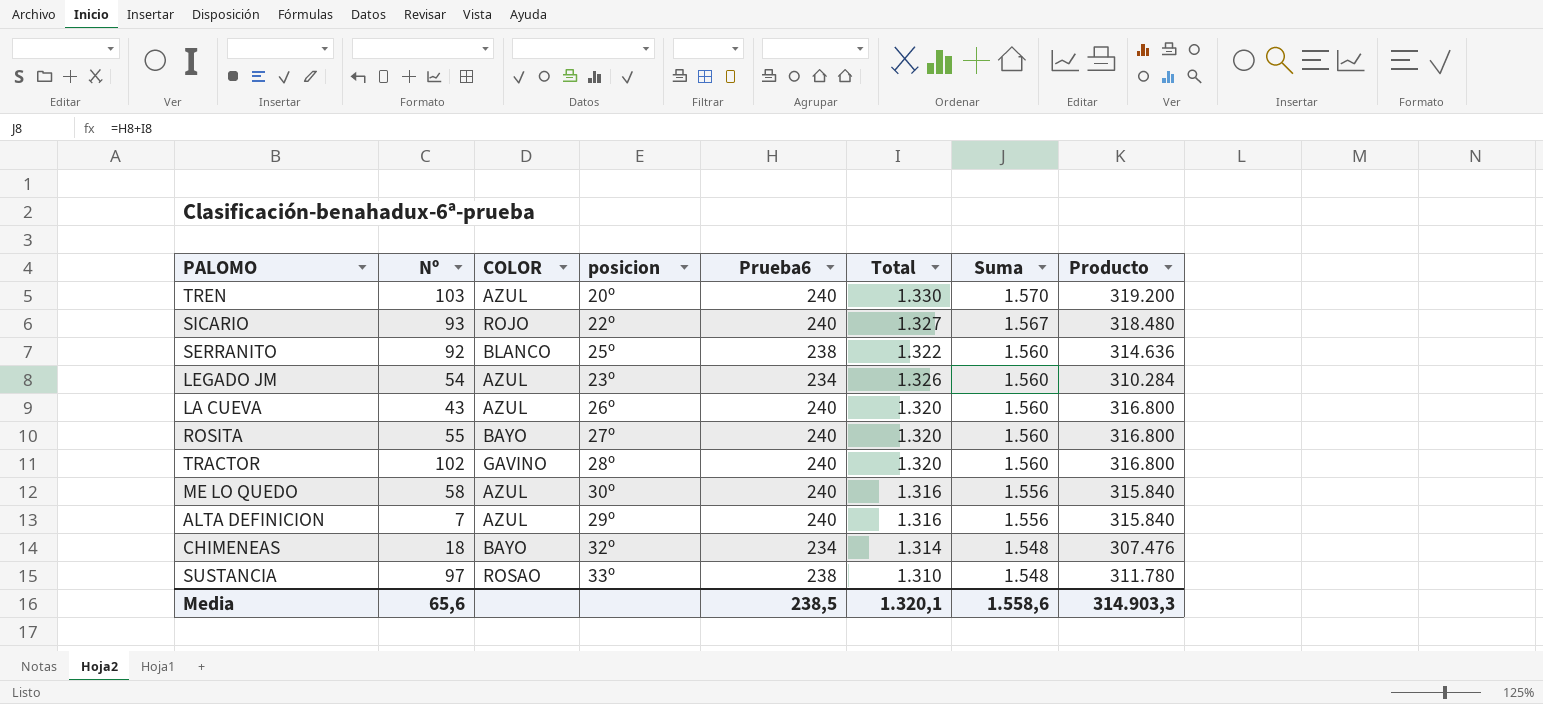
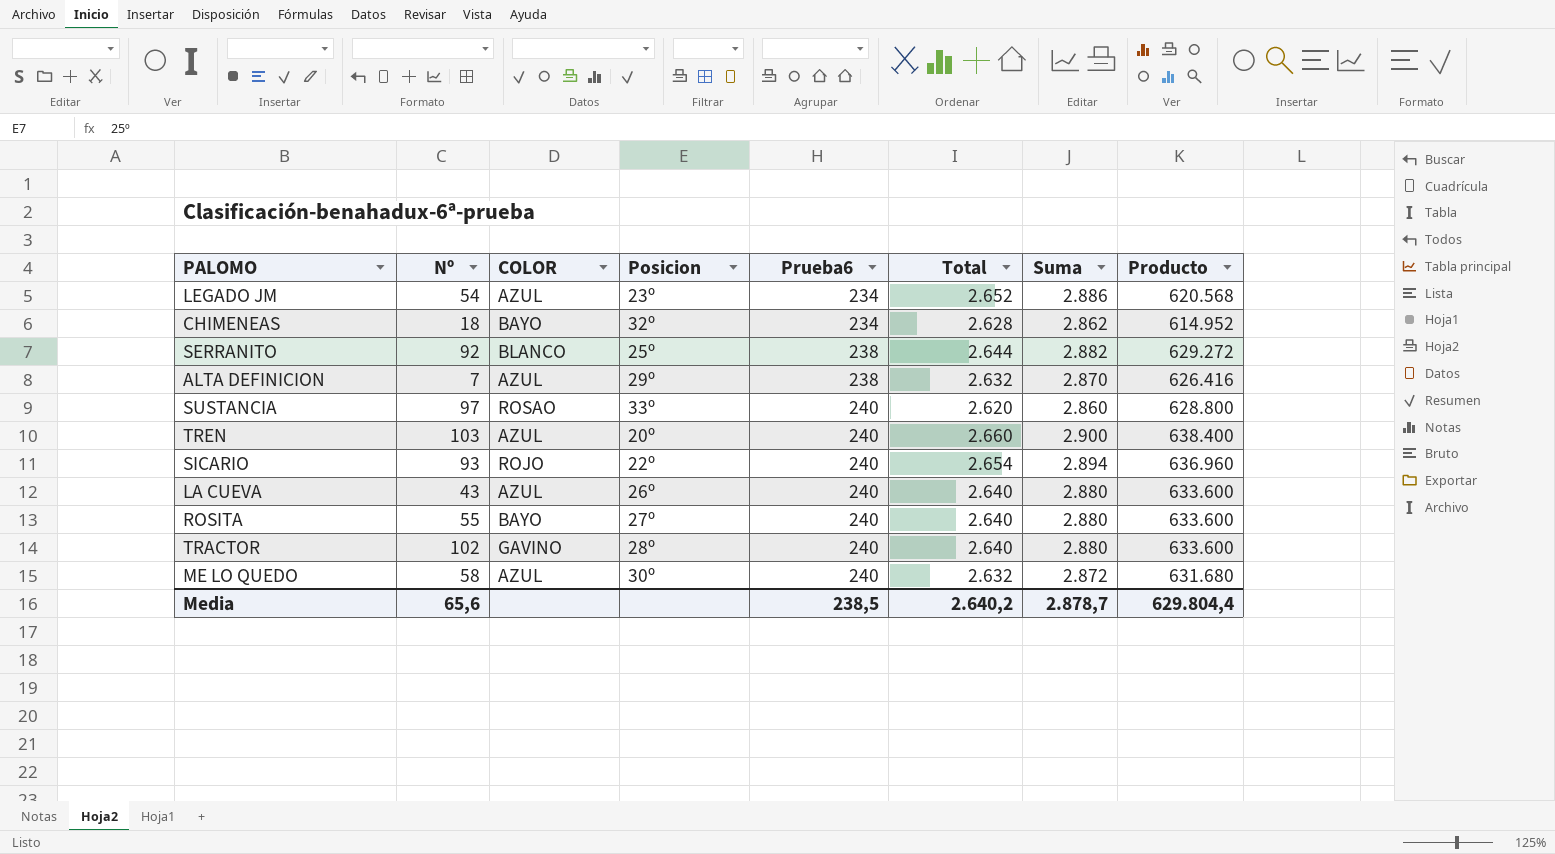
row order: Suma descending -> Prueba6 ascending
column name: posicion -> Posicion
LEGADO JM | Total: 1.326 -> 2.652
LEGADO JM | Suma: 1.560 -> 2.886
LEGADO JM | Producto: 310.284 -> 620.568
CHIMENEAS | Total: 1.314 -> 2.628
CHIMENEAS | Suma: 1.548 -> 2.862
CHIMENEAS | Producto: 307.476 -> 614.952
SERRANITO | Total: 1.322 -> 2.644
SERRANITO | Suma: 1.560 -> 2.882
SERRANITO | Producto: 314.636 -> 629.272
ALTA DEFINICION | Prueba6: 240 -> 238
ALTA DEFINICION | Total: 1.316 -> 2.632
ALTA DEFINICION | Suma: 1.556 -> 2.870
ALTA DEFINICION | Producto: 315.840 -> 626.416
SUSTANCIA | Prueba6: 238 -> 240
SUSTANCIA | Total: 1.310 -> 2.620
SUSTANCIA | Suma: 1.548 -> 2.860
SUSTANCIA | Producto: 311.780 -> 628.800
TREN | Total: 1.330 -> 2.660
TREN | Suma: 1.570 -> 2.900
TREN | Producto: 319.200 -> 638.400
SICARIO | Total: 1.327 -> 2.654
SICARIO | Suma: 1.567 -> 2.894
SICARIO | Producto: 318.480 -> 636.960
LA CUEVA | Total: 1.320 -> 2.640
LA CUEVA | Suma: 1.560 -> 2.880
LA CUEVA | Producto: 316.800 -> 633.600
ROSITA | Total: 1.320 -> 2.640
ROSITA | Suma: 1.560 -> 2.880
ROSITA | Producto: 316.800 -> 633.600
TRACTOR | Total: 1.320 -> 2.640
TRACTOR | Suma: 1.560 -> 2.880
TRACTOR | Producto: 316.800 -> 633.600
ME LO QUEDO | Total: 1.316 -> 2.632
ME LO QUEDO | Suma: 1.556 -> 2.872
ME LO QUEDO | Producto: 315.840 -> 631.680
Media | Total: 1.320,1 -> 2.640,2
Media | Suma: 1.558,6 -> 2.878,7
Media | Producto: 314.903,3 -> 629.804,4

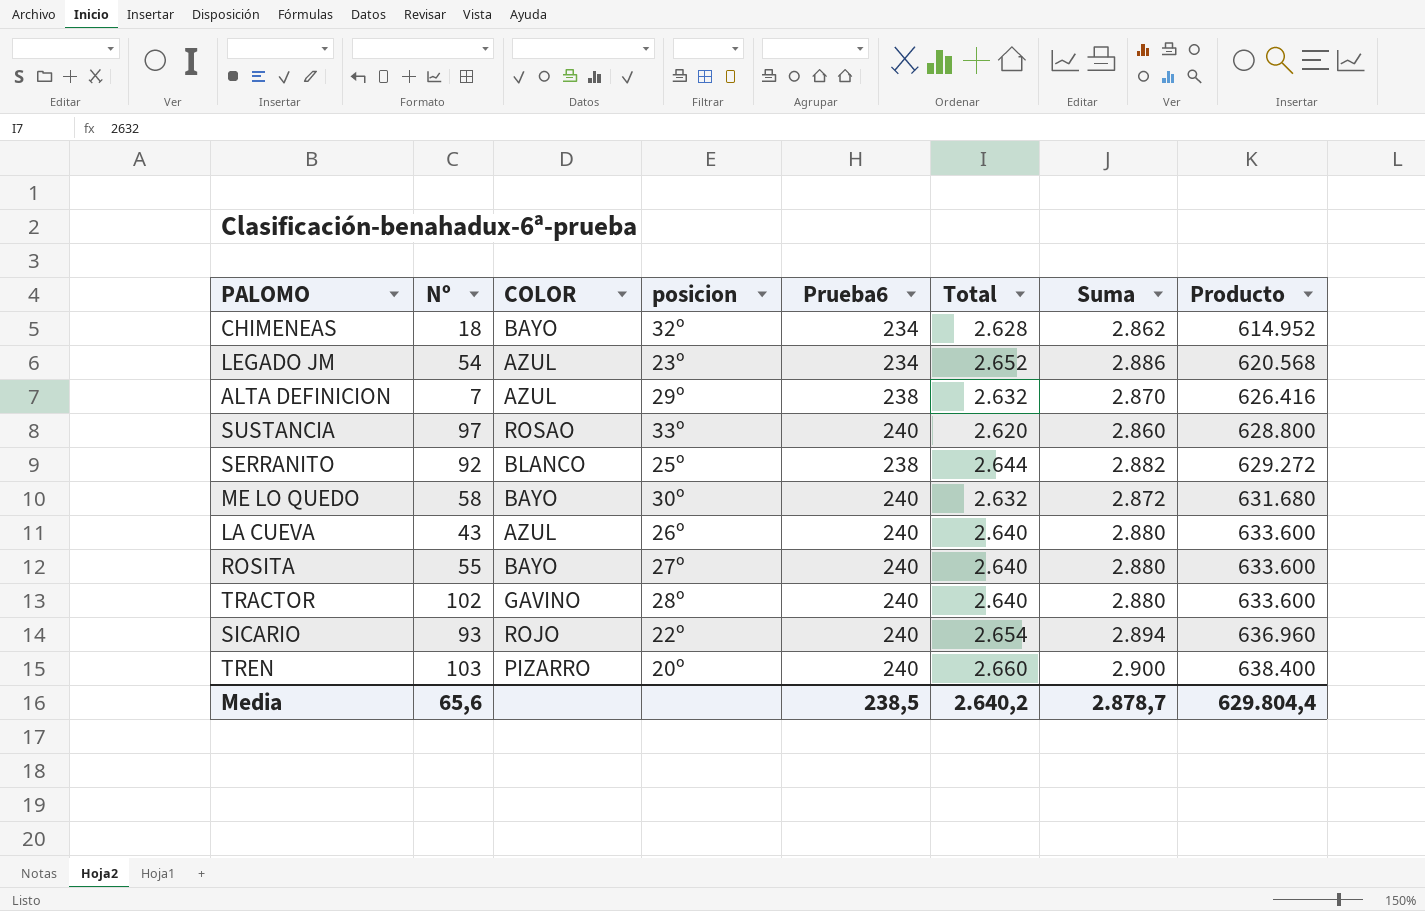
row order: Prueba6 ascending -> Producto ascending
column name: Posicion -> posicion
ME LO QUEDO | COLOR: AZUL -> BAYO
TREN | COLOR: AZUL -> PIZARRO

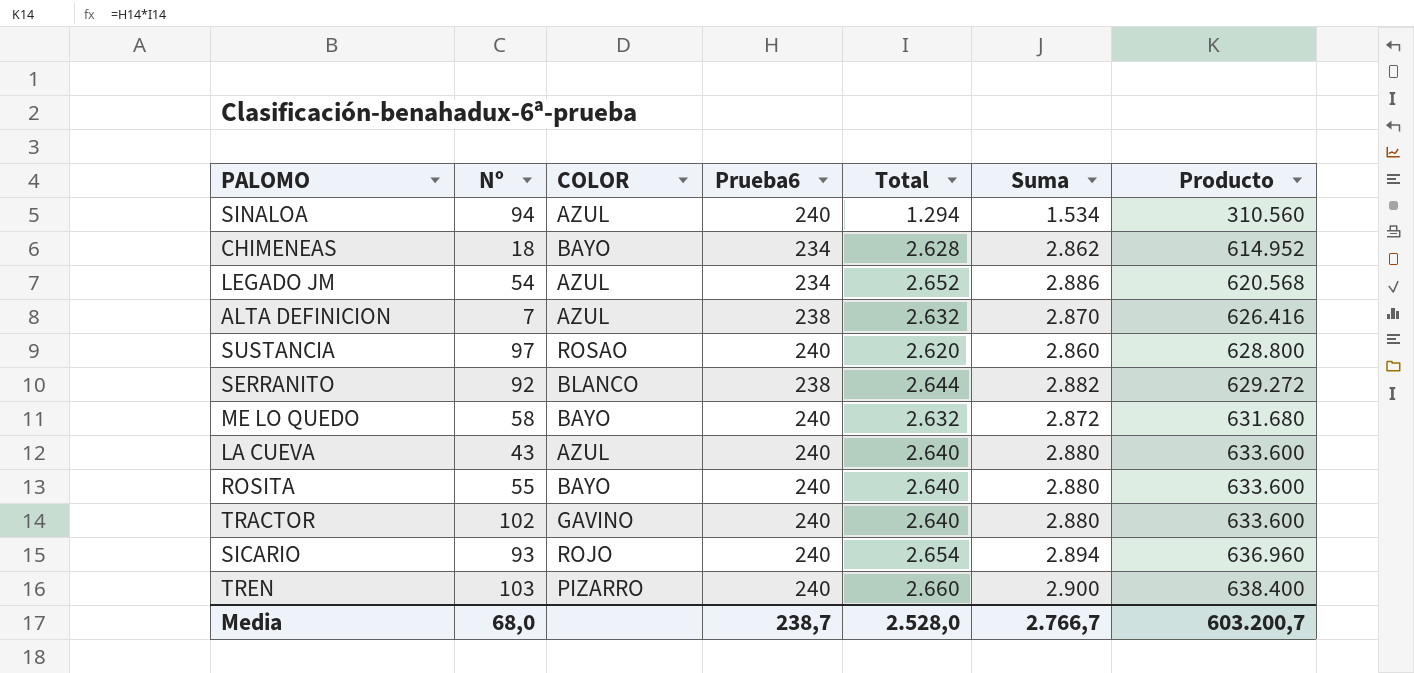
column posicion | position: 4 -> none
row SINALOA: none -> 94 | AZUL | 240 | 1.294 | 1.534 | 310.560
Media | Nº: 65,6 -> 68,0
Media | Prueba6: 238,5 -> 238,7
Media | Total: 2.640,2 -> 2.528,0
Media | Suma: 2.878,7 -> 2.766,7
Media | Producto: 629.804,4 -> 603.200,7

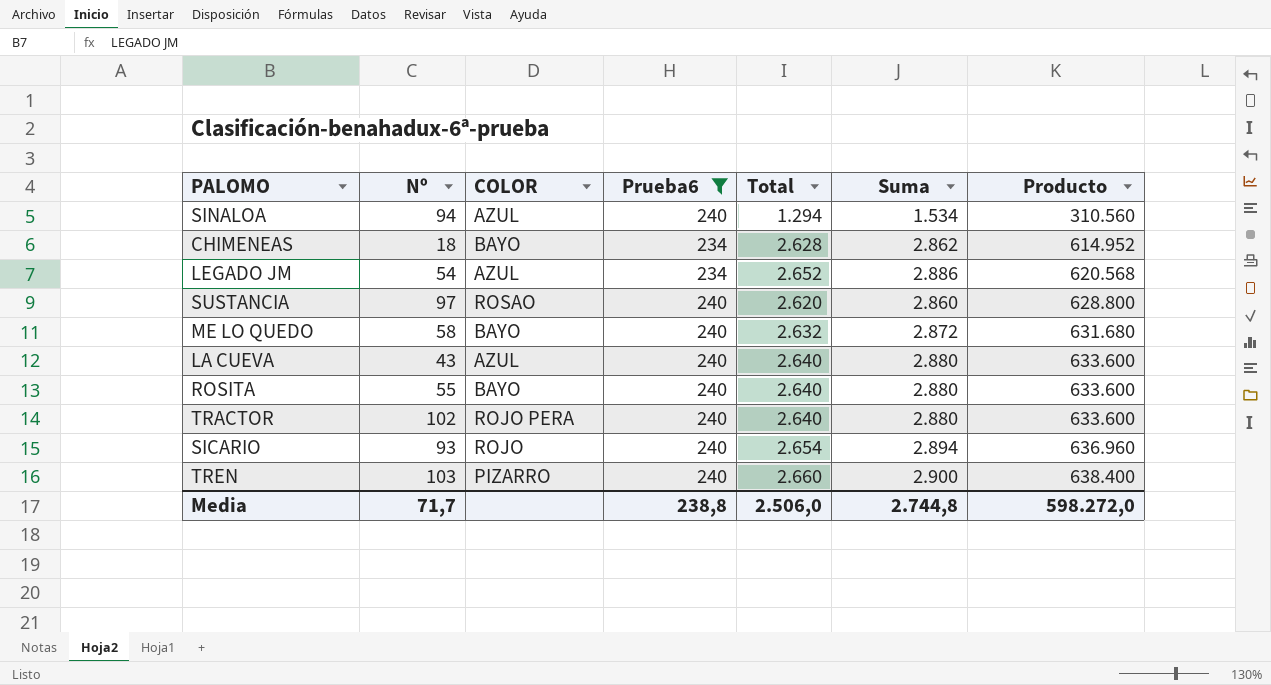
filter: none -> Prueba6 != 238
TRACTOR | COLOR: GAVINO -> ROJO PERA
Media | Nº: 68,0 -> 71,7
Media | Prueba6: 238,7 -> 238,8
Media | Total: 2.528,0 -> 2.506,0
Media | Suma: 2.766,7 -> 2.744,8
Media | Producto: 603.200,7 -> 598.272,0

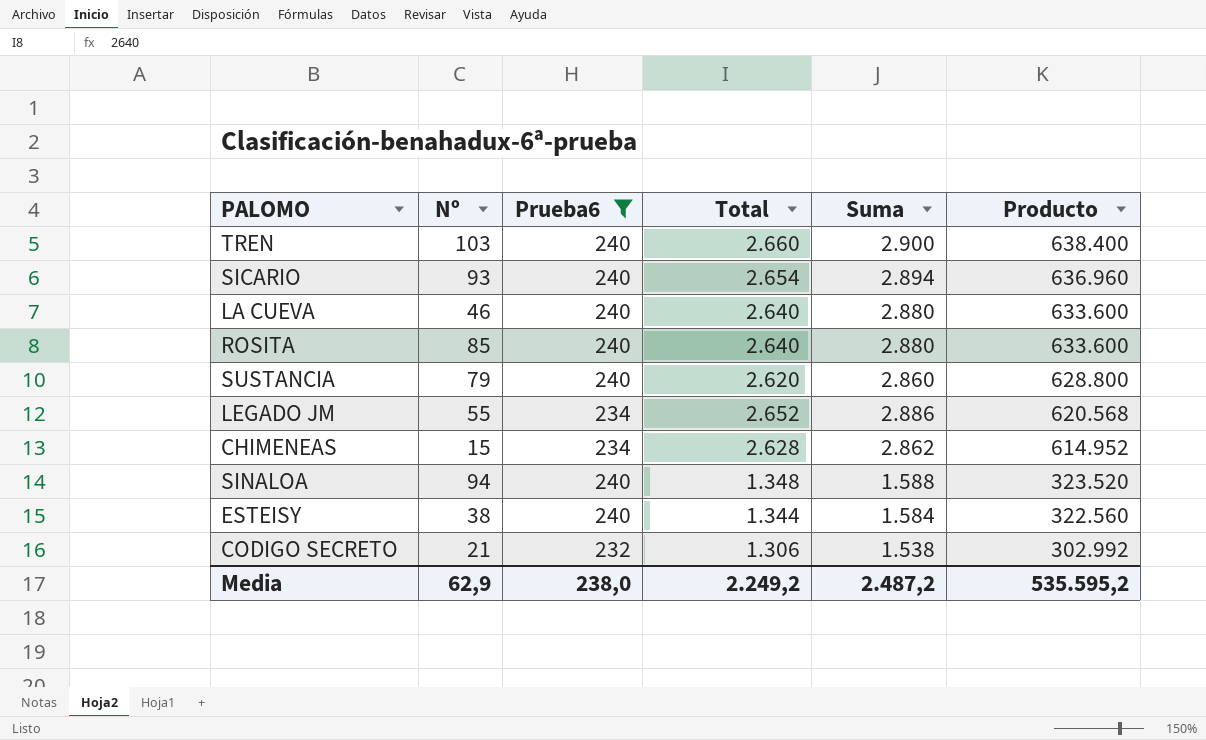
row order: Producto ascending -> Producto descending
column COLOR | position: 3 -> none
row ME LO QUEDO: 58 | BAYO | 240 | 2.632 | 2.872 | 631.680 -> none
row TRACTOR: 102 | ROJO PERA | 240 | 2.640 | 2.880 | 633.600 -> none
LA CUEVA | Nº: 43 -> 46
ROSITA | Nº: 55 -> 85
SUSTANCIA | Nº: 97 -> 79
LEGADO JM | Nº: 54 -> 55
CHIMENEAS | Nº: 18 -> 15
SINALOA | Total: 1.294 -> 1.348
SINALOA | Suma: 1.534 -> 1.588
SINALOA | Producto: 310.560 -> 323.520
row ESTEISY: none -> 38 | 240 | 1.344 | 1.584 | 322.560
row CODIGO SECRETO: none -> 21 | 232 | 1.306 | 1.538 | 302.992
Media | Nº: 71,7 -> 62,9
Media | Prueba6: 238,8 -> 238,0
Media | Total: 2.506,0 -> 2.249,2
Media | Suma: 2.744,8 -> 2.487,2
Media | Producto: 598.272,0 -> 535.595,2

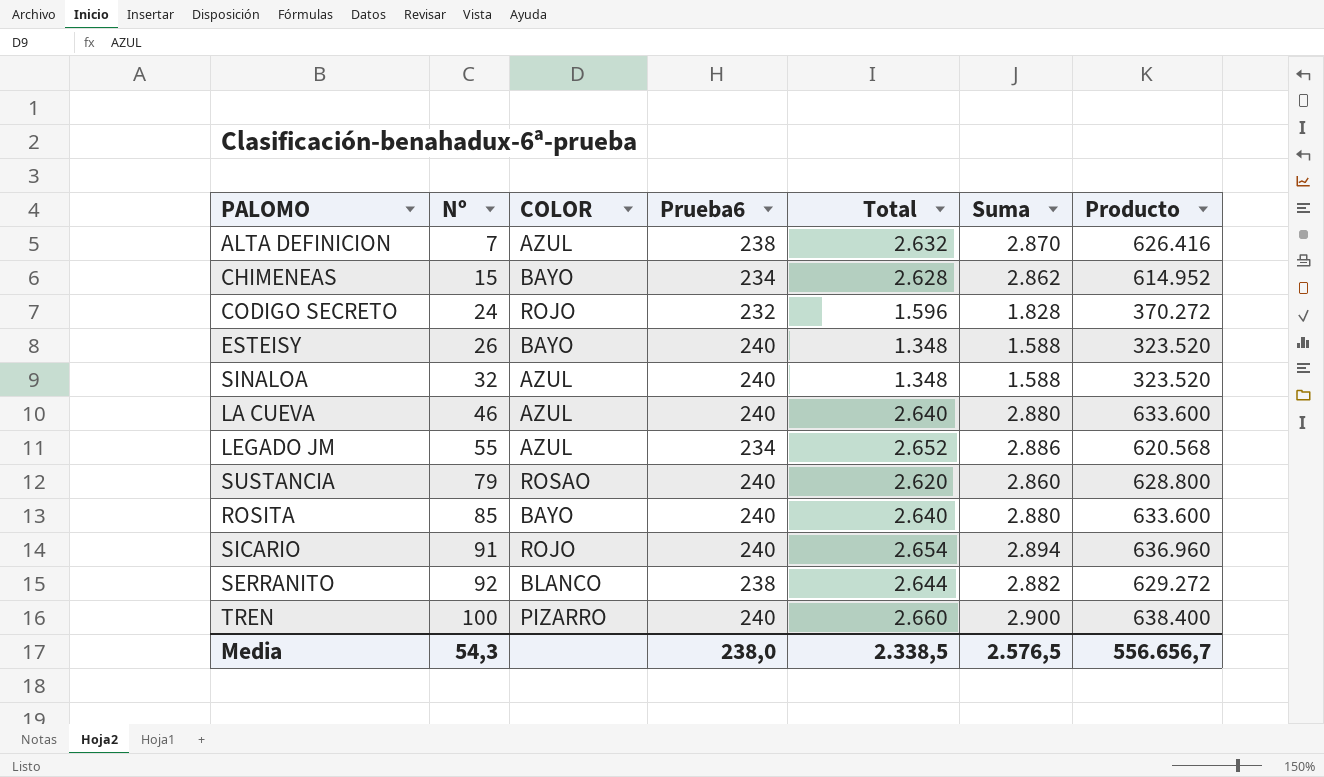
filter: Prueba6 != 238 -> none
row order: Producto descending -> Nº ascending
column COLOR | position: none -> 3
CODIGO SECRETO | Nº: 21 -> 24
CODIGO SECRETO | Total: 1.306 -> 1.596
CODIGO SECRETO | Suma: 1.538 -> 1.828
CODIGO SECRETO | Producto: 302.992 -> 370.272
ESTEISY | Nº: 38 -> 26
ESTEISY | Total: 1.344 -> 1.348
ESTEISY | Suma: 1.584 -> 1.588
ESTEISY | Producto: 322.560 -> 323.520
SINALOA | Nº: 94 -> 32
SICARIO | Nº: 93 -> 91
TREN | Nº: 103 -> 100
Media | Nº: 62,9 -> 54,3
Media | Total: 2.249,2 -> 2.338,5
Media | Suma: 2.487,2 -> 2.576,5
Media | Producto: 535.595,2 -> 556.656,7

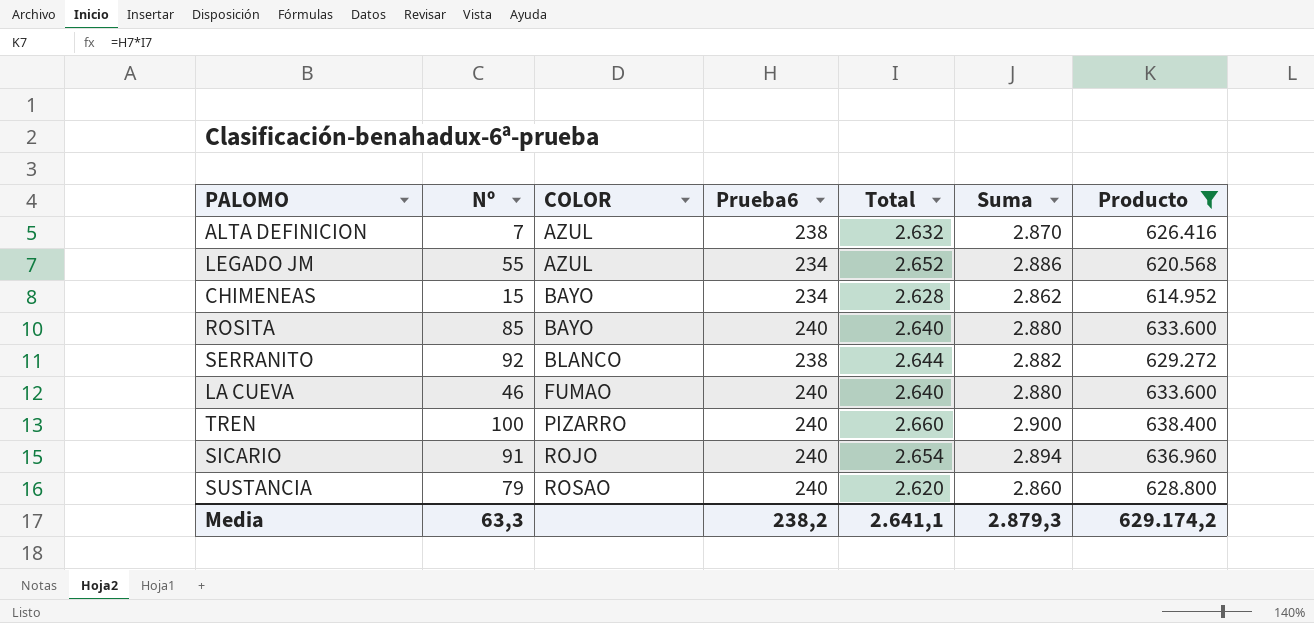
filter: none -> Producto >= 614.952
row order: Nº ascending -> COLOR ascending
LA CUEVA | COLOR: AZUL -> FUMAO
Media | Nº: 54,3 -> 63,3
Media | Prueba6: 238,0 -> 238,2
Media | Total: 2.338,5 -> 2.641,1
Media | Suma: 2.576,5 -> 2.879,3
Media | Producto: 556.656,7 -> 629.174,2

